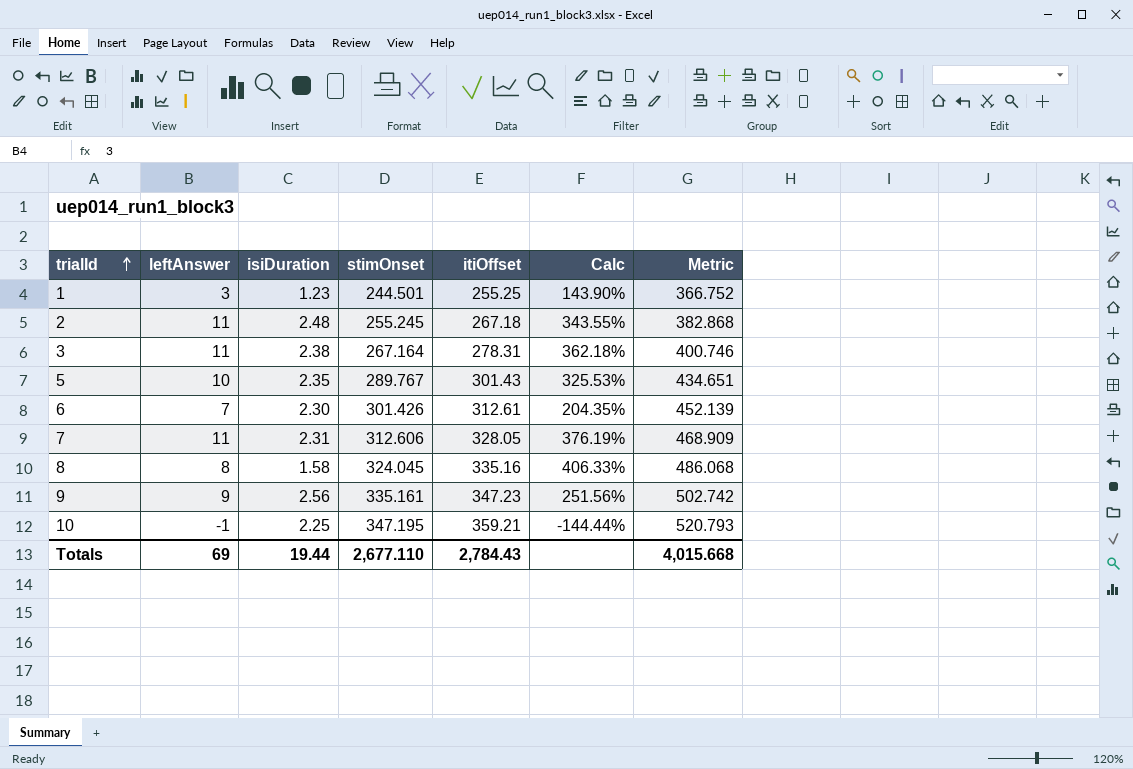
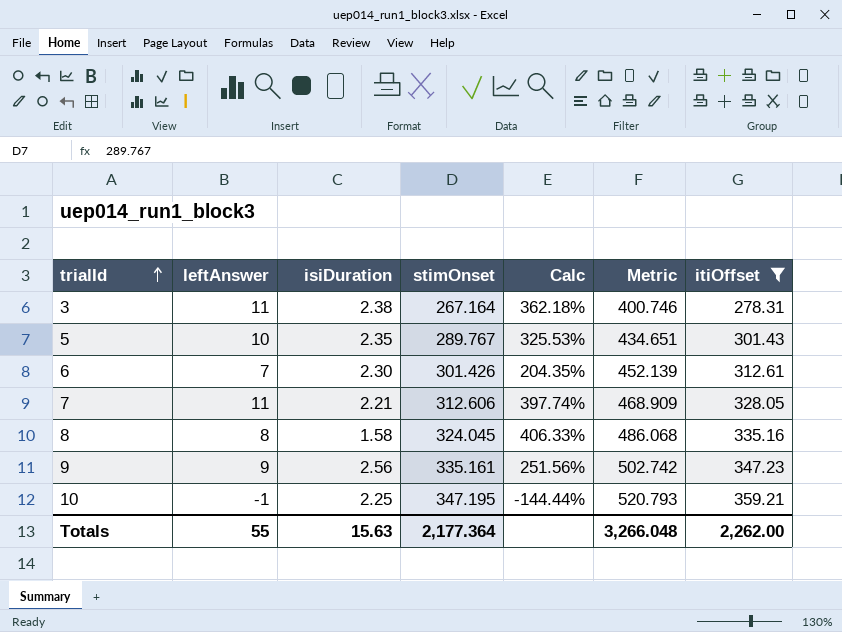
filter: none -> itiOffset >= 278.31
column itiOffset | position: 5 -> 7
7 | isiDuration: 2.31 -> 2.21
7 | Calc: 376.19% -> 397.74%
Totals | leftAnswer: 69 -> 55
Totals | isiDuration: 19.44 -> 15.63
Totals | stimOnset: 2,677.110 -> 2,177.364
Totals | Metric: 4,015.668 -> 3,266.048
Totals | itiOffset: 2,784.43 -> 2,262.00

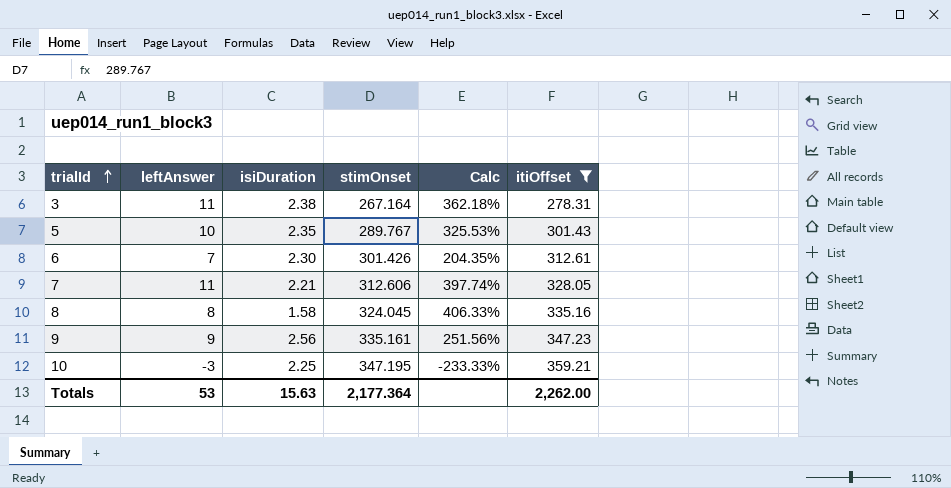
column Metric | formula: [stimOnset] * 1.5 -> none
10 | leftAnswer: -1 -> -3
10 | Calc: -144.44% -> -233.33%
Totals | leftAnswer: 55 -> 53

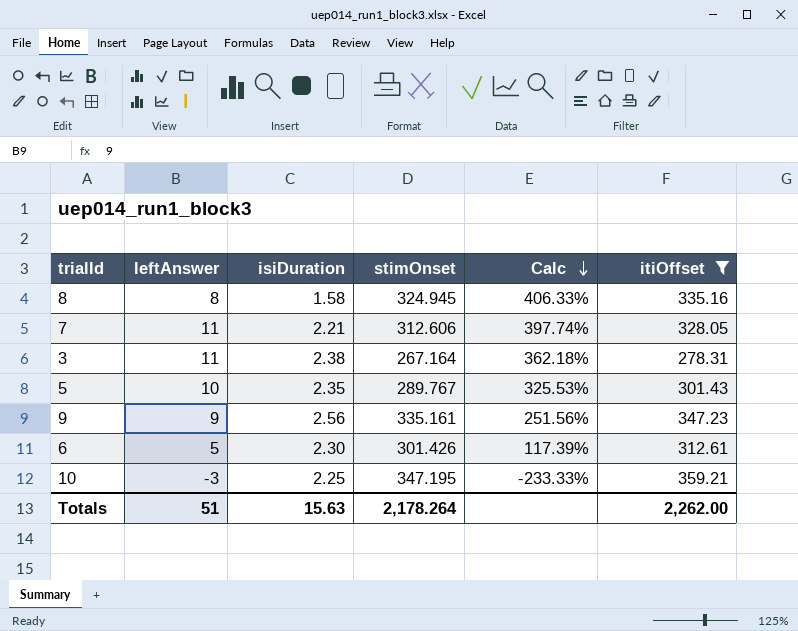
row order: trialId ascending -> Calc descending
8 | stimOnset: 324.045 -> 324.945
6 | leftAnswer: 7 -> 5
6 | Calc: 204.35% -> 117.39%
Totals | leftAnswer: 53 -> 51
Totals | stimOnset: 2,177.364 -> 2,178.264

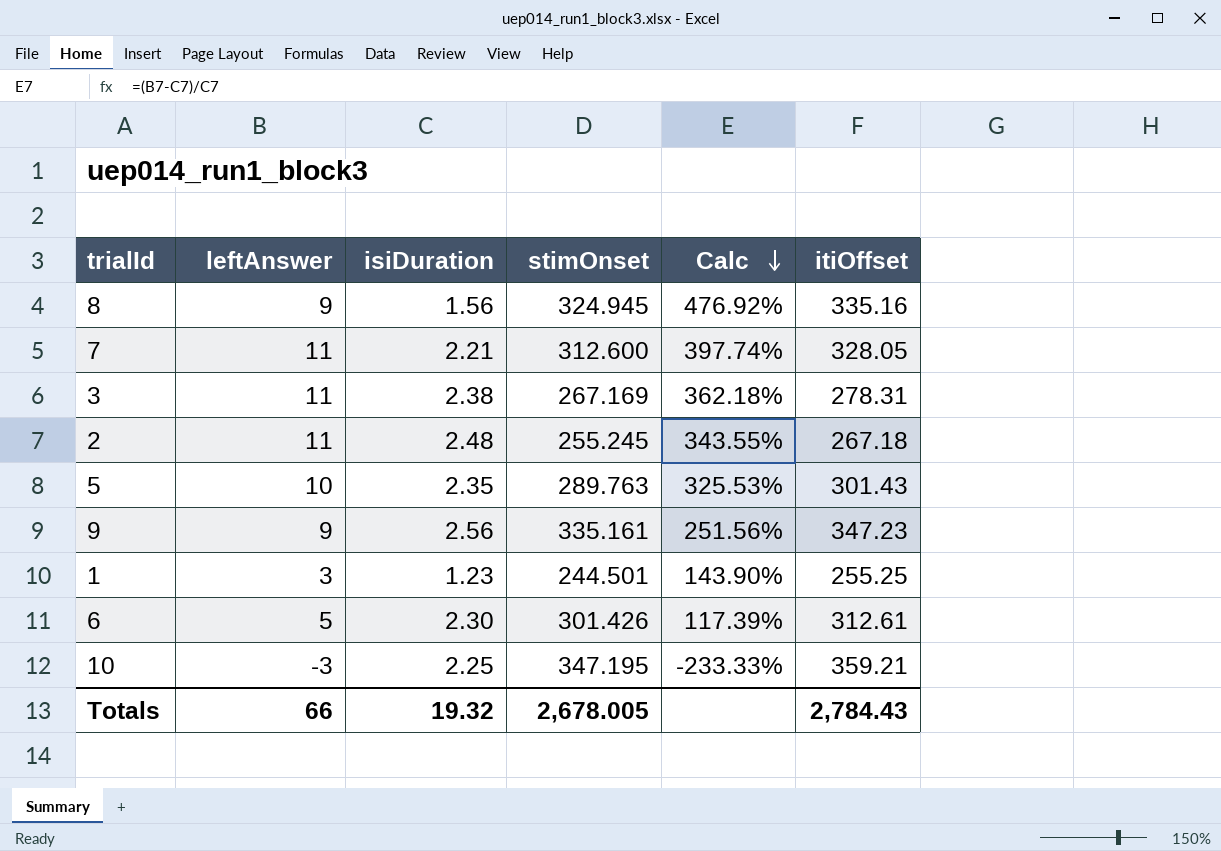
filter: itiOffset >= 278.31 -> none
8 | leftAnswer: 8 -> 9
8 | isiDuration: 1.58 -> 1.56
8 | Calc: 406.33% -> 476.92%
7 | stimOnset: 312.606 -> 312.600
3 | stimOnset: 267.164 -> 267.169
5 | stimOnset: 289.767 -> 289.763
Totals | leftAnswer: 51 -> 66
Totals | isiDuration: 15.63 -> 19.32
Totals | stimOnset: 2,178.264 -> 2,678.005
Totals | itiOffset: 2,262.00 -> 2,784.43

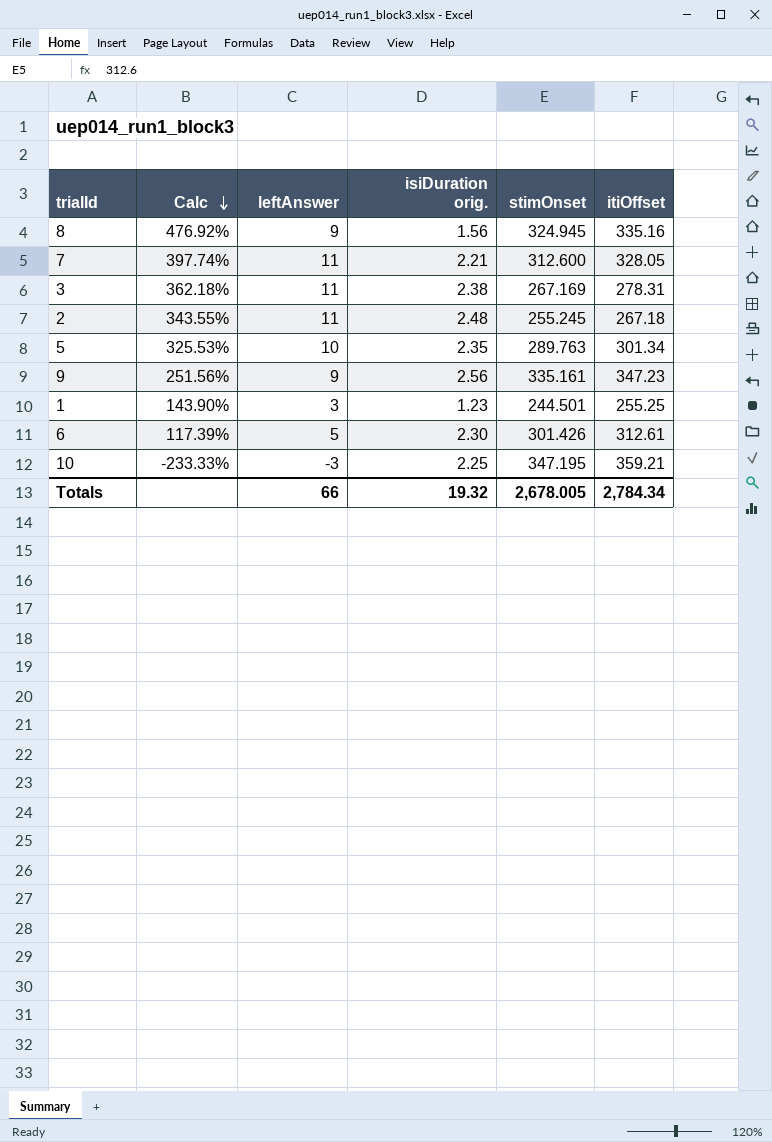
column Calc | position: 5 -> 2
column name: isiDuration -> isiDuration orig.
5 | itiOffset: 301.43 -> 301.34
Totals | itiOffset: 2,784.43 -> 2,784.34

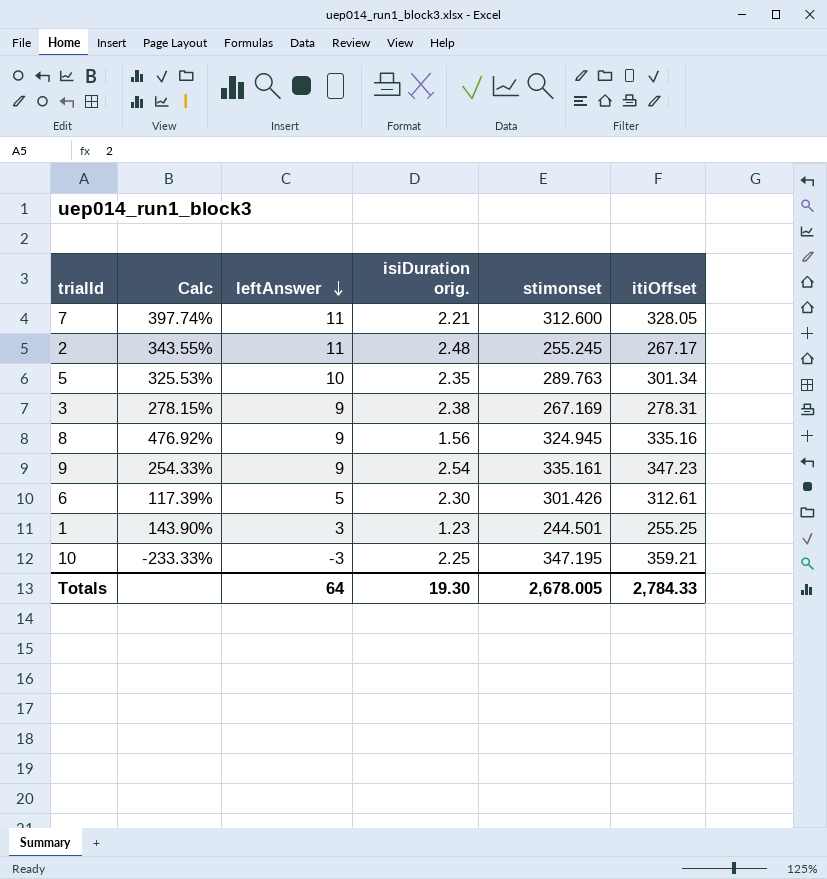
row order: Calc descending -> leftAnswer descending
column name: stimOnset -> stimonset
2 | itiOffset: 267.18 -> 267.17
3 | Calc: 362.18% -> 278.15%
3 | leftAnswer: 11 -> 9
9 | Calc: 251.56% -> 254.33%
9 | isiDuration orig.: 2.56 -> 2.54
Totals | leftAnswer: 66 -> 64
Totals | isiDuration orig.: 19.32 -> 19.30
Totals | itiOffset: 2,784.34 -> 2,784.33

